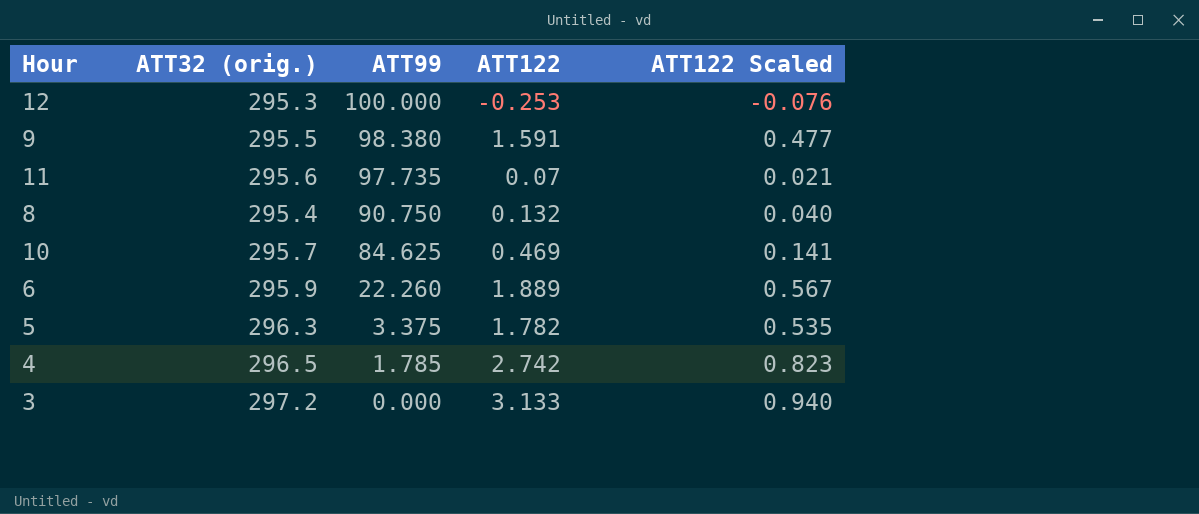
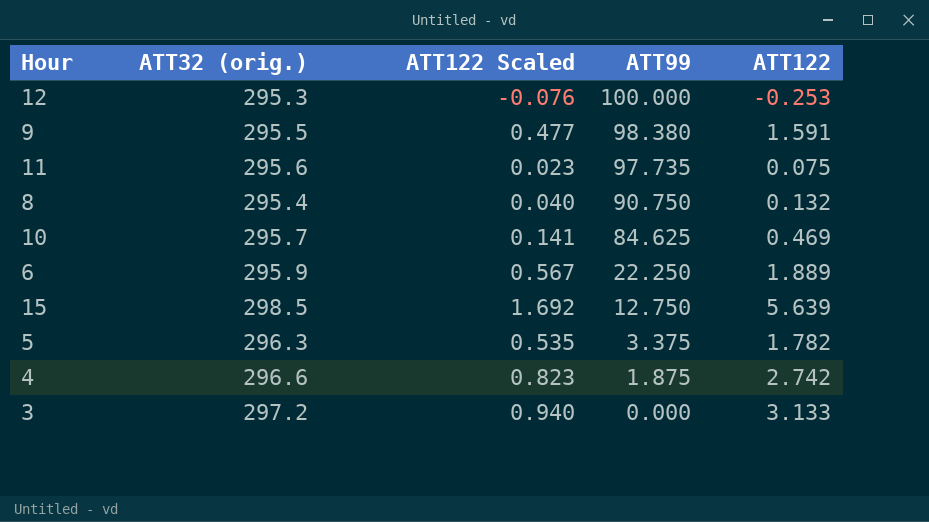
column ATT122 Scaled | position: 5 -> 3
11 | ATT122 Scaled: 0.021 -> 0.023
11 | ATT122: 0.07 -> 0.075
6 | ATT99: 22.260 -> 22.250
row 15: none -> 298.5 | 1.692 | 12.750 | 5.639
4 | ATT32 (orig.): 296.5 -> 296.6
4 | ATT99: 1.785 -> 1.875

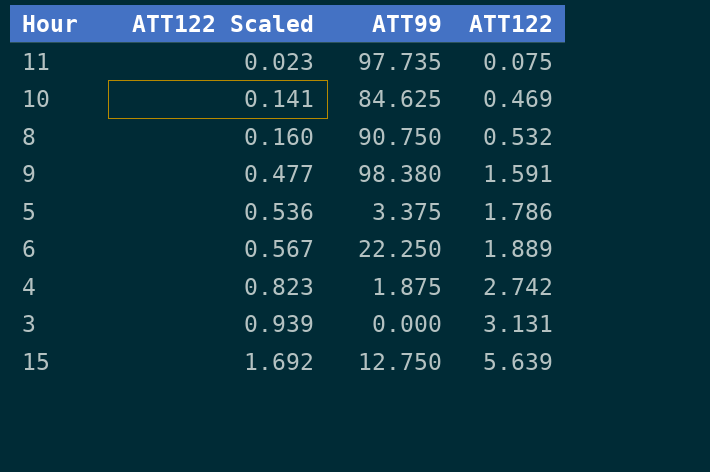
row order: ATT99 descending -> ATT122 Scaled ascending
column ATT32 (orig.) | position: 2 -> none
row 12: 295.3 | -0.076 | 100.000 | -0.253 -> none
8 | ATT122 Scaled: 0.040 -> 0.160
8 | ATT122: 0.132 -> 0.532
5 | ATT122 Scaled: 0.535 -> 0.536
5 | ATT122: 1.782 -> 1.786
3 | ATT122 Scaled: 0.940 -> 0.939
3 | ATT122: 3.133 -> 3.131

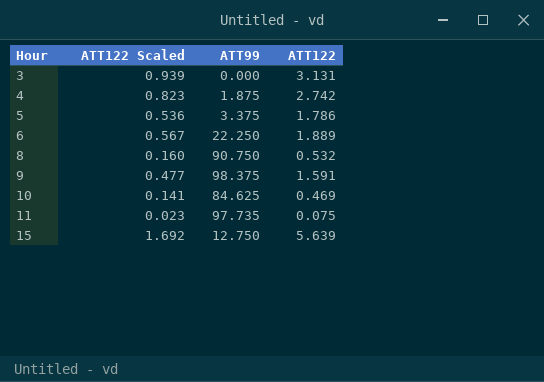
row order: ATT122 Scaled ascending -> Hour ascending
9 | ATT99: 98.380 -> 98.375

